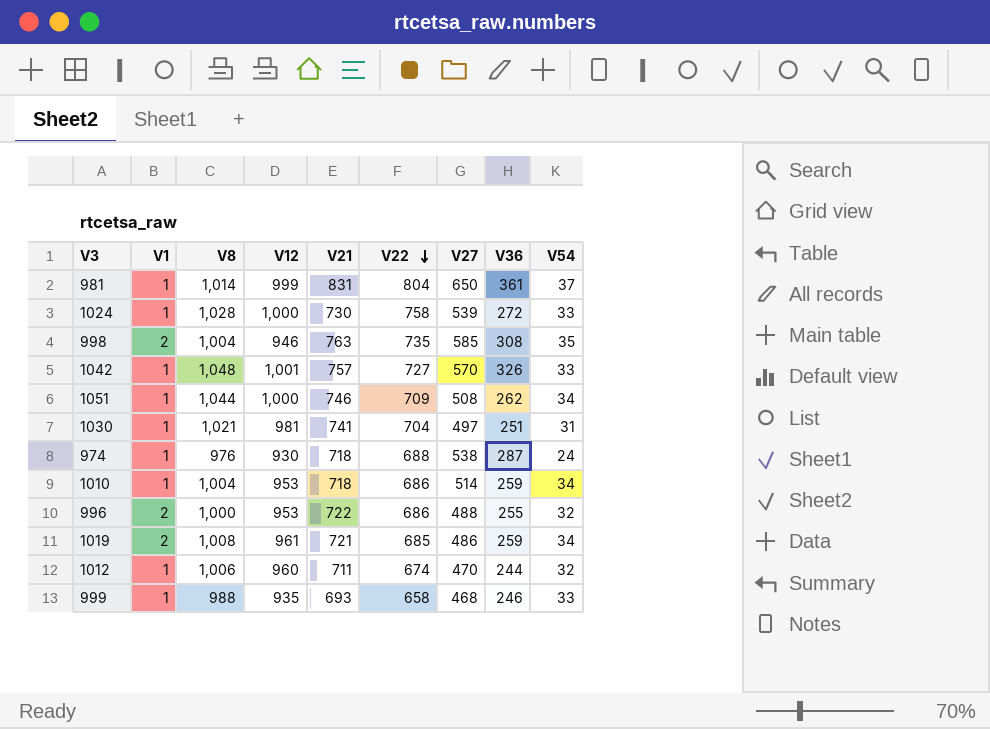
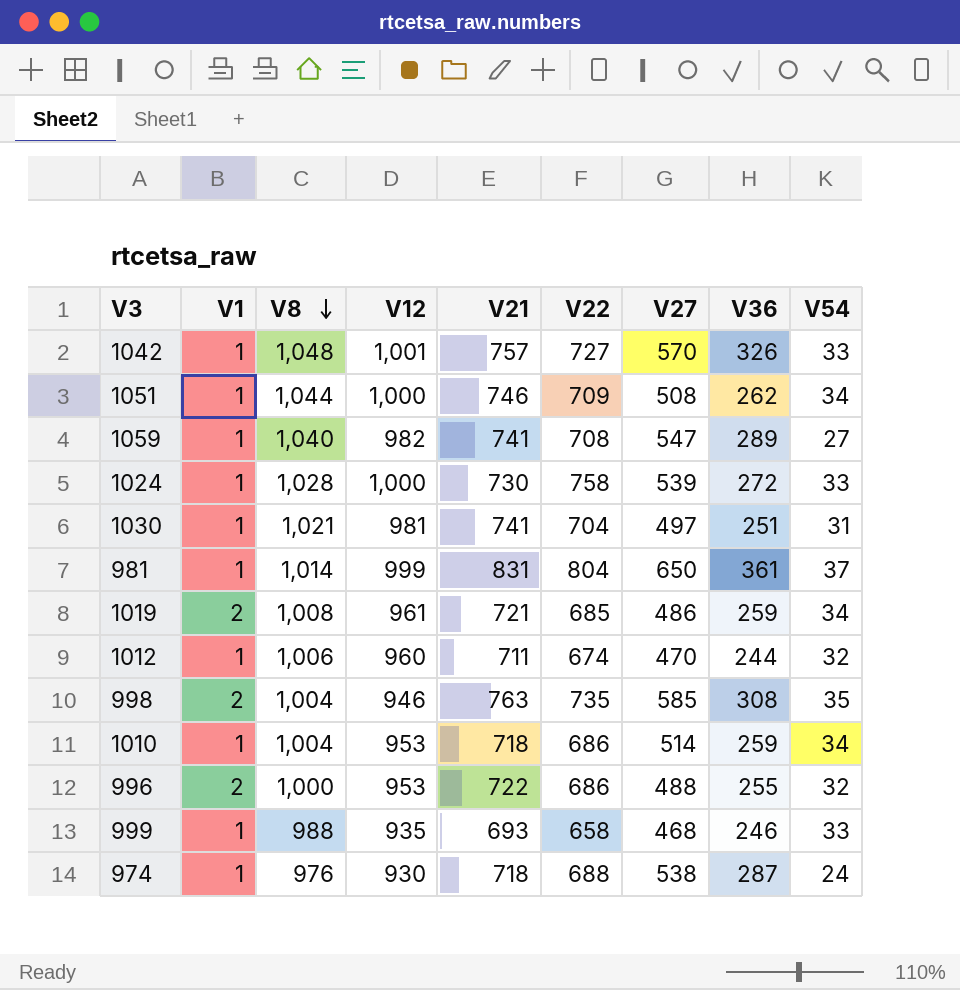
row order: V22 descending -> V8 descending
row 1059: none -> 1 | 1,040 | 982 | 741 | 708 | 547 | 289 | 27

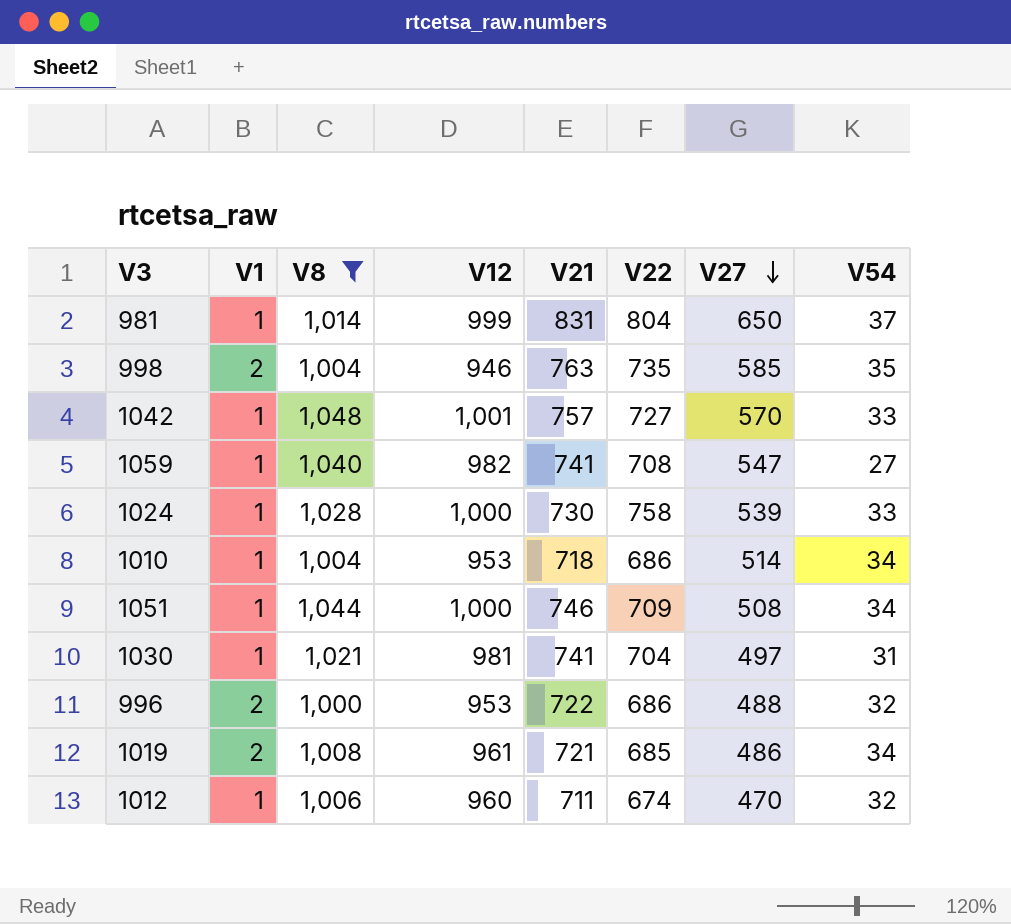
filter: none -> V8 >= 1,000
row order: V8 descending -> V27 descending
column V36 | position: 8 -> none

